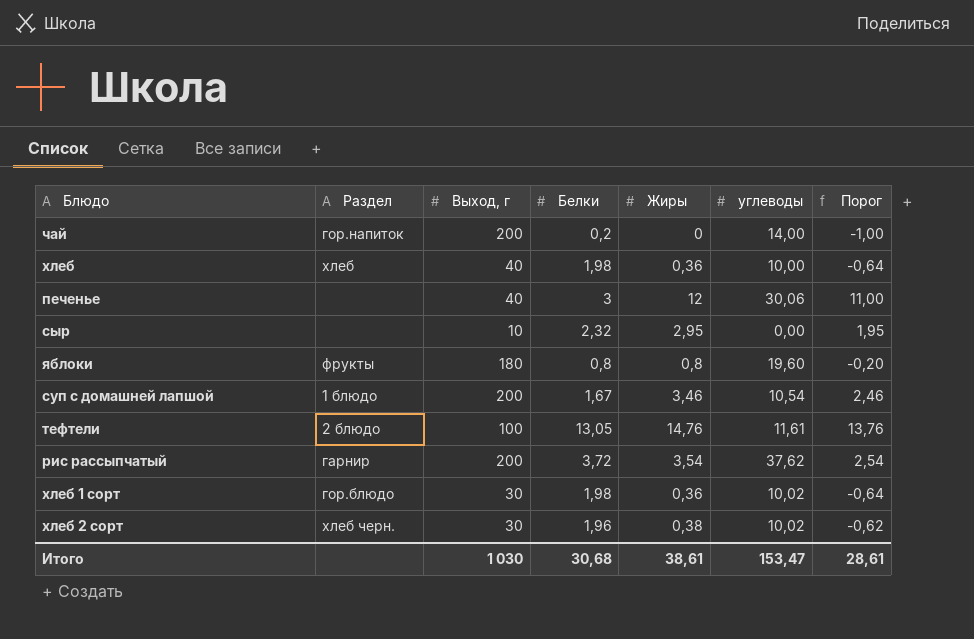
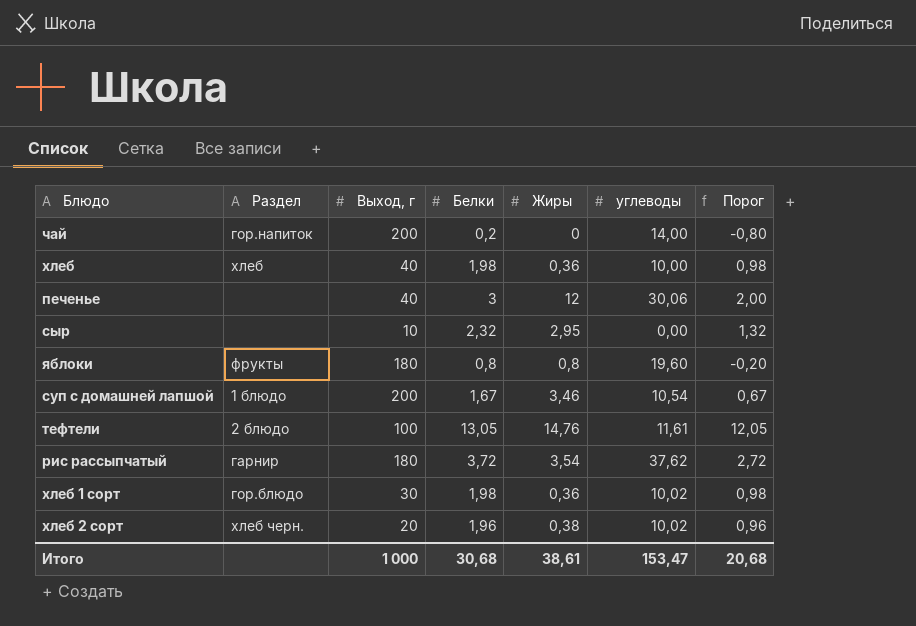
column Порог | formula: [Жиры] - 1 -> [Белки] - 1
рис рассыпчатый | Выход, г: 200 -> 180
хлеб 2 сорт | Выход, г: 30 -> 20
Итого | Выход, г: 1 030 -> 1 000
Итого | Порог: 28,61 -> 20,68

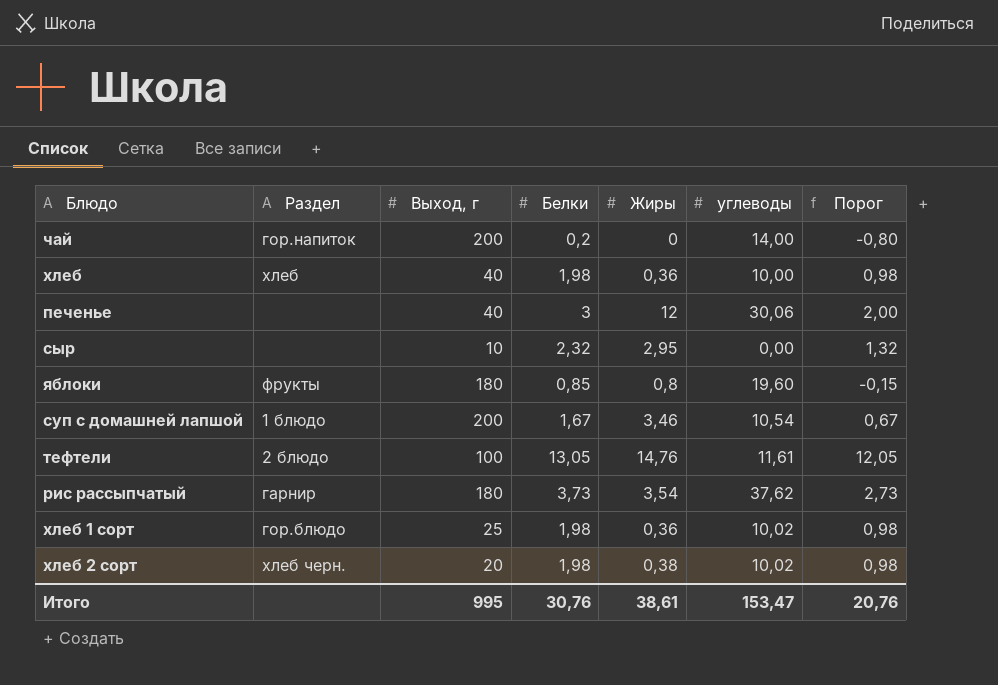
яблоки | Белки: 0,8 -> 0,85
яблоки | Порог: -0,20 -> -0,15
рис рассыпчатый | Белки: 3,72 -> 3,73
рис рассыпчатый | Порог: 2,72 -> 2,73
хлеб 1 сорт | Выход, г: 30 -> 25
хлеб 2 сорт | Белки: 1,96 -> 1,98
хлеб 2 сорт | Порог: 0,96 -> 0,98
Итого | Выход, г: 1 000 -> 995
Итого | Белки: 30,68 -> 30,76
Итого | Порог: 20,68 -> 20,76

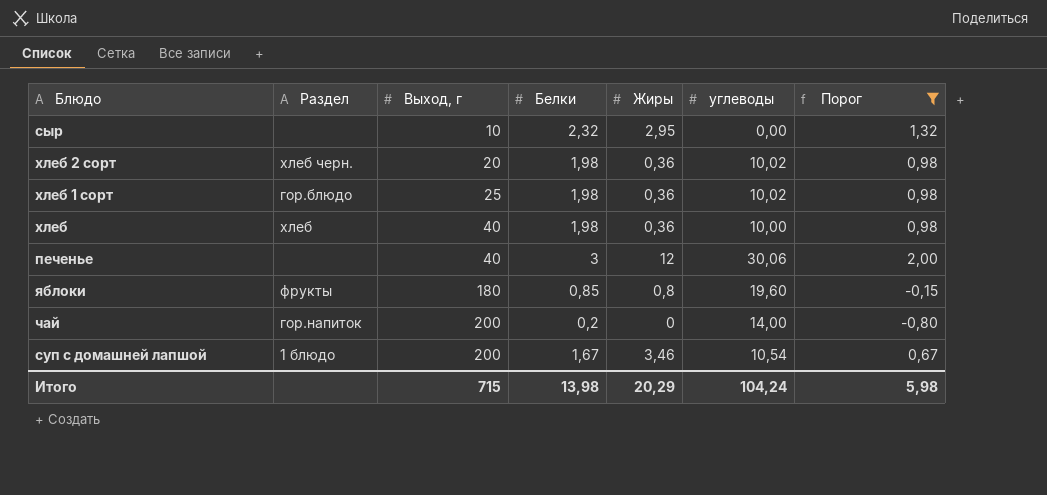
filter: none -> Порог <= 2,00
row order: none -> Выход, г ascending
хлеб 2 сорт | Жиры: 0,38 -> 0,36
Итого | Выход, г: 995 -> 715
Итого | Белки: 30,76 -> 13,98
Итого | Жиры: 38,61 -> 20,29
Итого | углеводы: 153,47 -> 104,24
Итого | Порог: 20,76 -> 5,98

